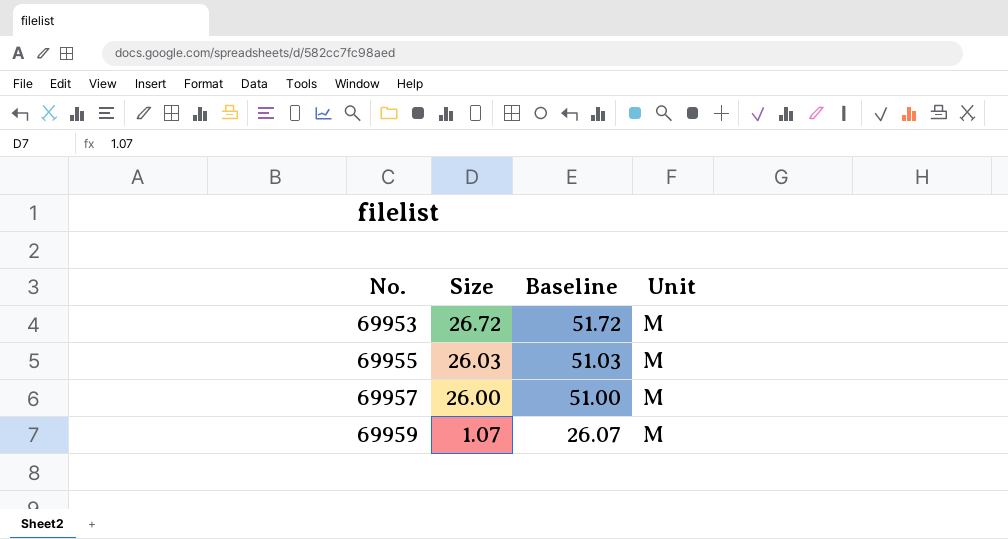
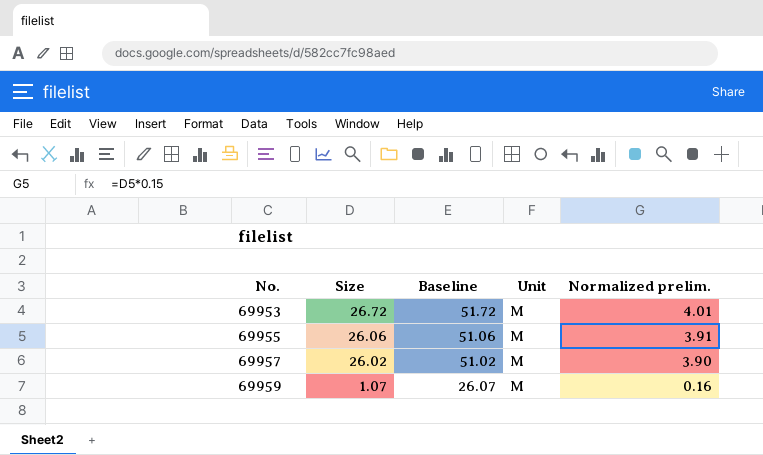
column Normalized prelim. | formula: none -> [Size] * 0.15
69955 | Size: 26.03 -> 26.06
69955 | Baseline: 51.03 -> 51.06
69957 | Size: 26.00 -> 26.02
69957 | Baseline: 51.00 -> 51.02

